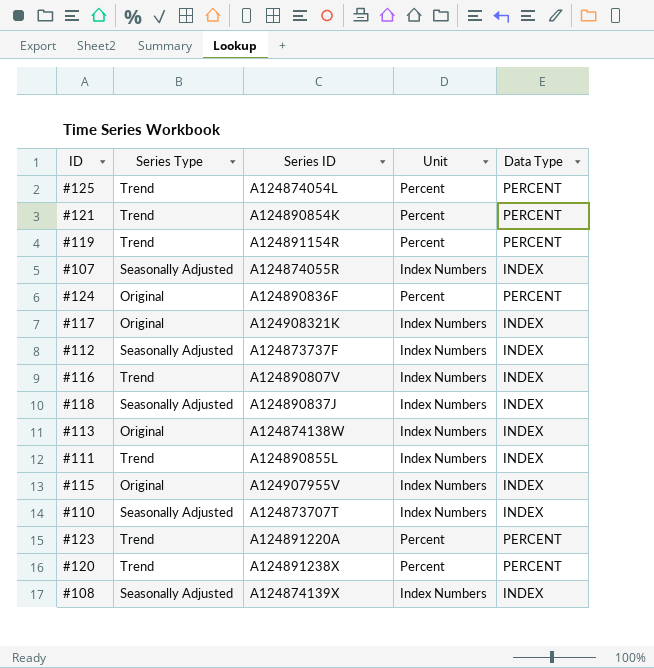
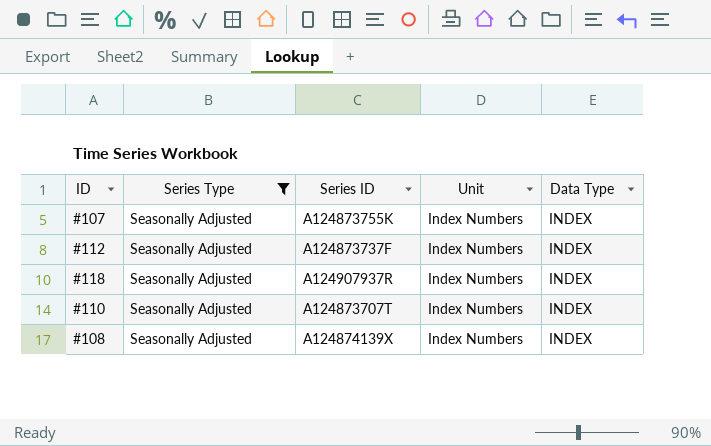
filter: none -> Series Type = Seasonally Adjusted
#107 | Series ID: A124874055R -> A124873755K
#118 | Series ID: A124890837J -> A124907937R

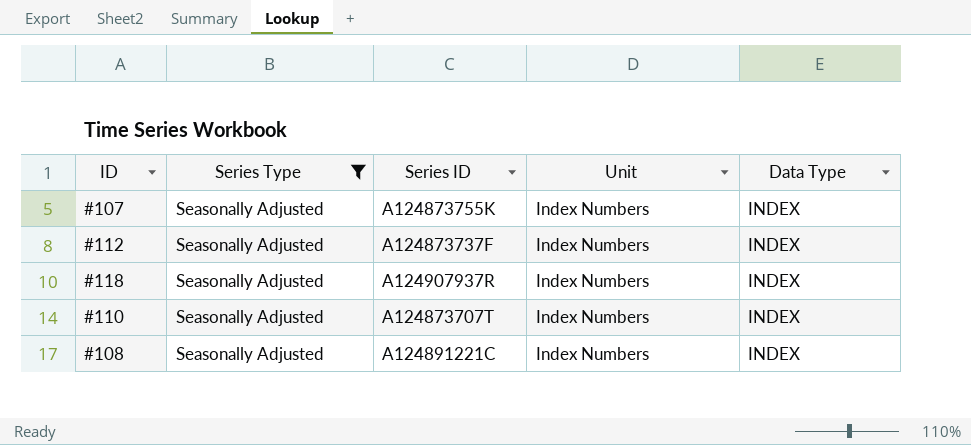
#108 | Series ID: A124874139X -> A124891221C

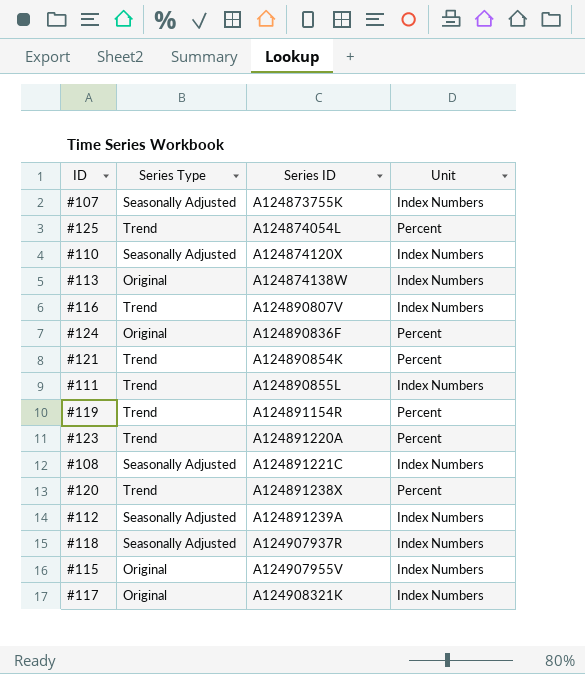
filter: Series Type = Seasonally Adjusted -> none
row order: none -> Series ID ascending
column Data Type | position: 5 -> none
#110 | Series ID: A124873707T -> A124874120X
#112 | Series ID: A124873737F -> A124891239A

